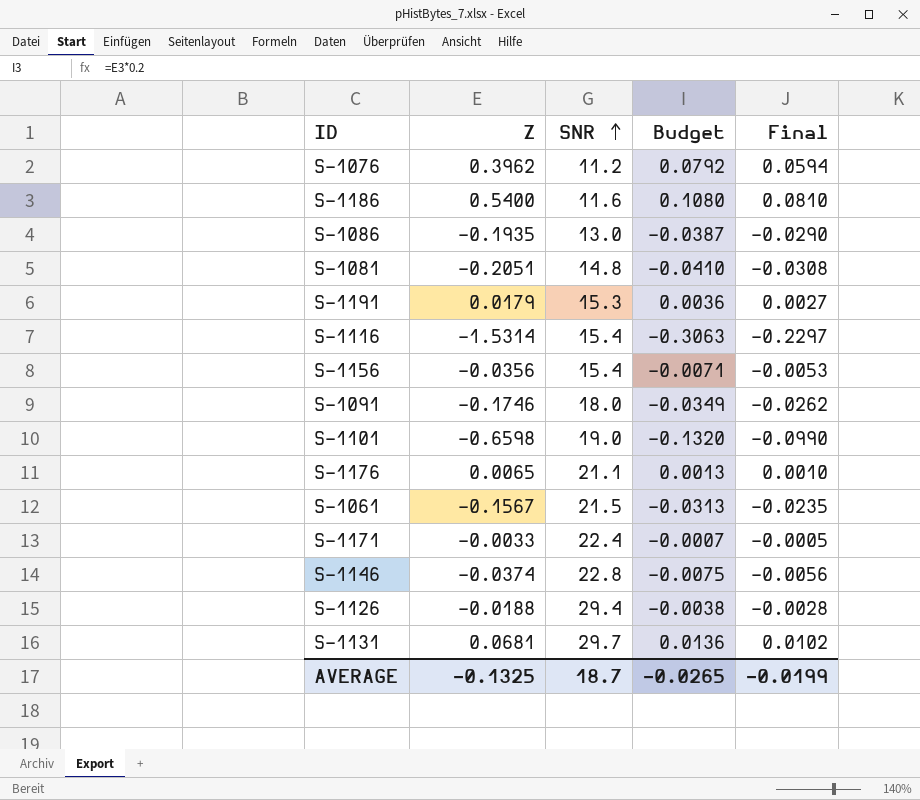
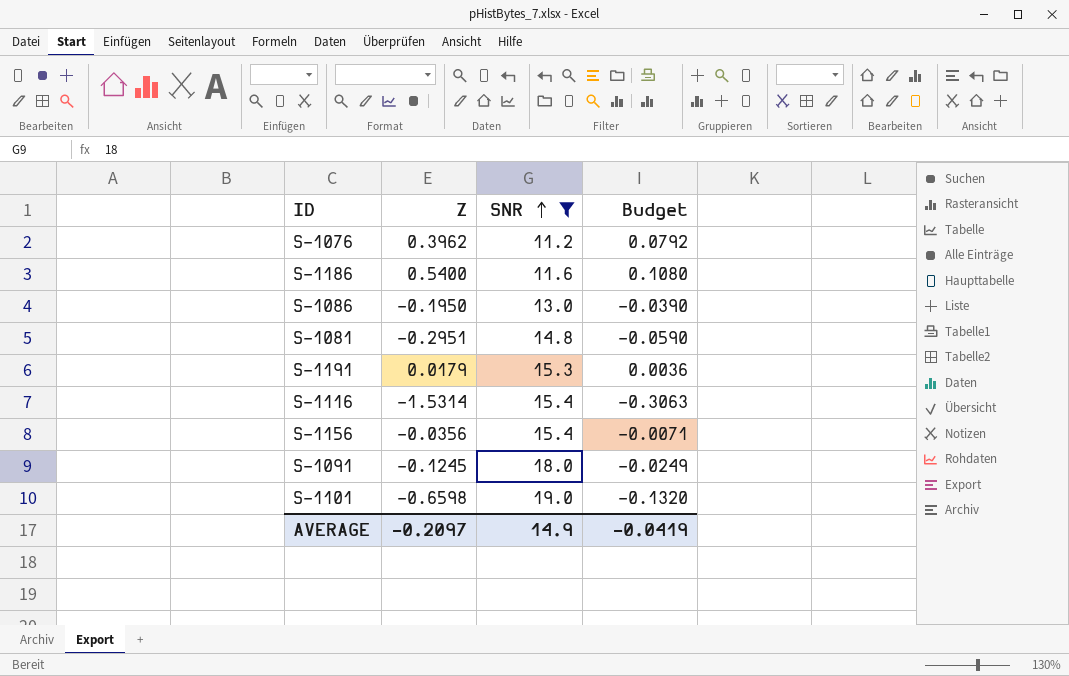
filter: none -> SNR <= 19.0
column Final | formula: [Z] * 0.15 -> none
S-1086 | Z: -0.1935 -> -0.1950
S-1086 | Budget: -0.0387 -> -0.0390
S-1081 | Z: -0.2051 -> -0.2951
S-1081 | Budget: -0.0410 -> -0.0590
S-1091 | Z: -0.1746 -> -0.1245
S-1091 | Budget: -0.0349 -> -0.0249
AVERAGE | Z: -0.1325 -> -0.2097
AVERAGE | SNR: 18.7 -> 14.9
AVERAGE | Budget: -0.0265 -> -0.0419

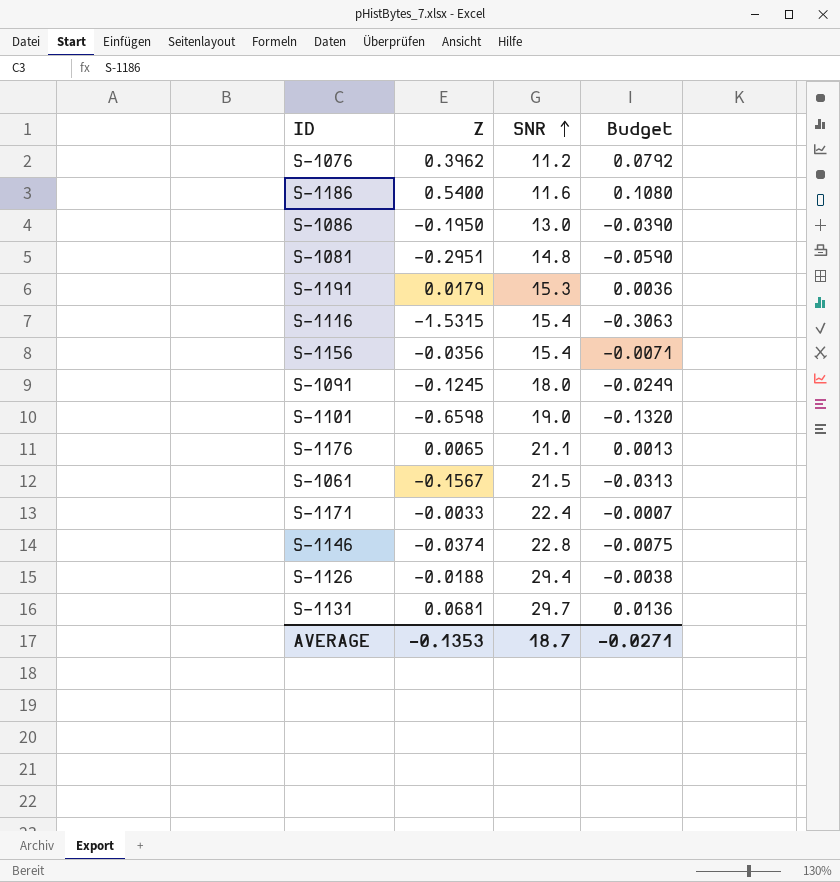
filter: SNR <= 19.0 -> none
S-1116 | Z: -1.5314 -> -1.5315
AVERAGE | Z: -0.2097 -> -0.1353
AVERAGE | SNR: 14.9 -> 18.7
AVERAGE | Budget: -0.0419 -> -0.0271

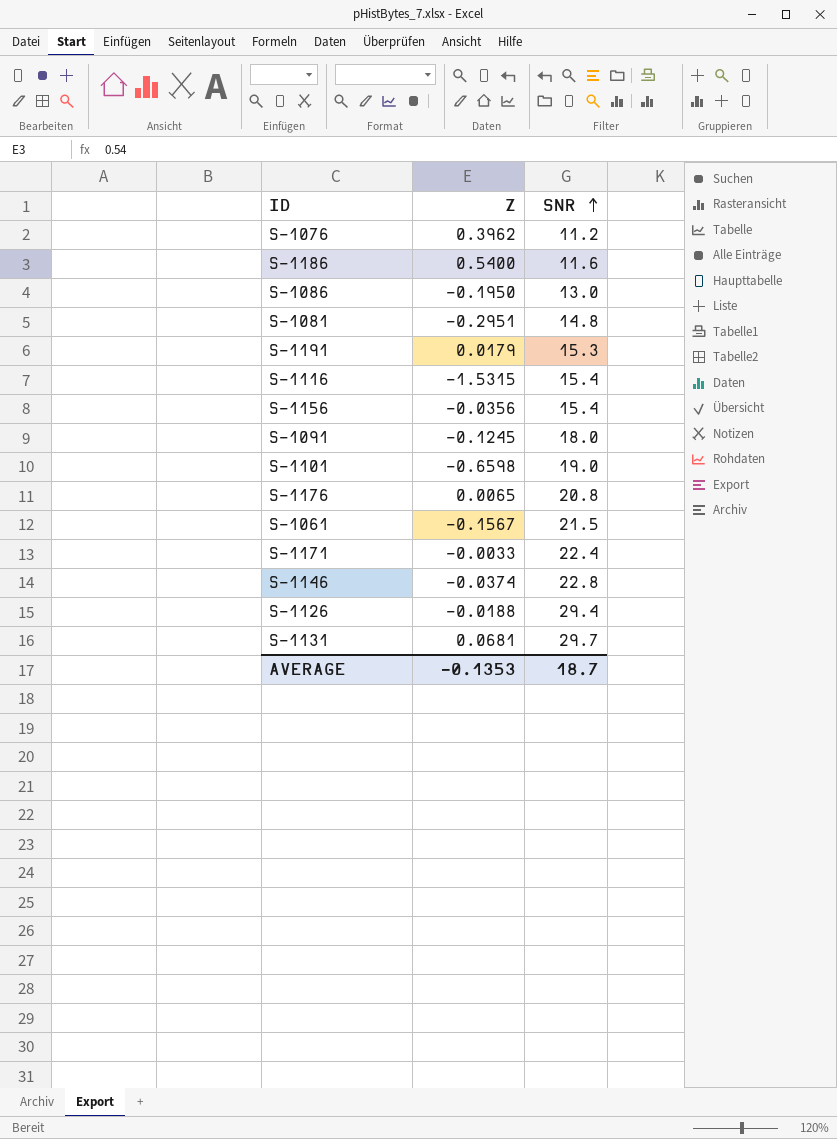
column Budget | formula: [Z] * 0.2 -> none
S-1176 | SNR: 21.1 -> 20.8

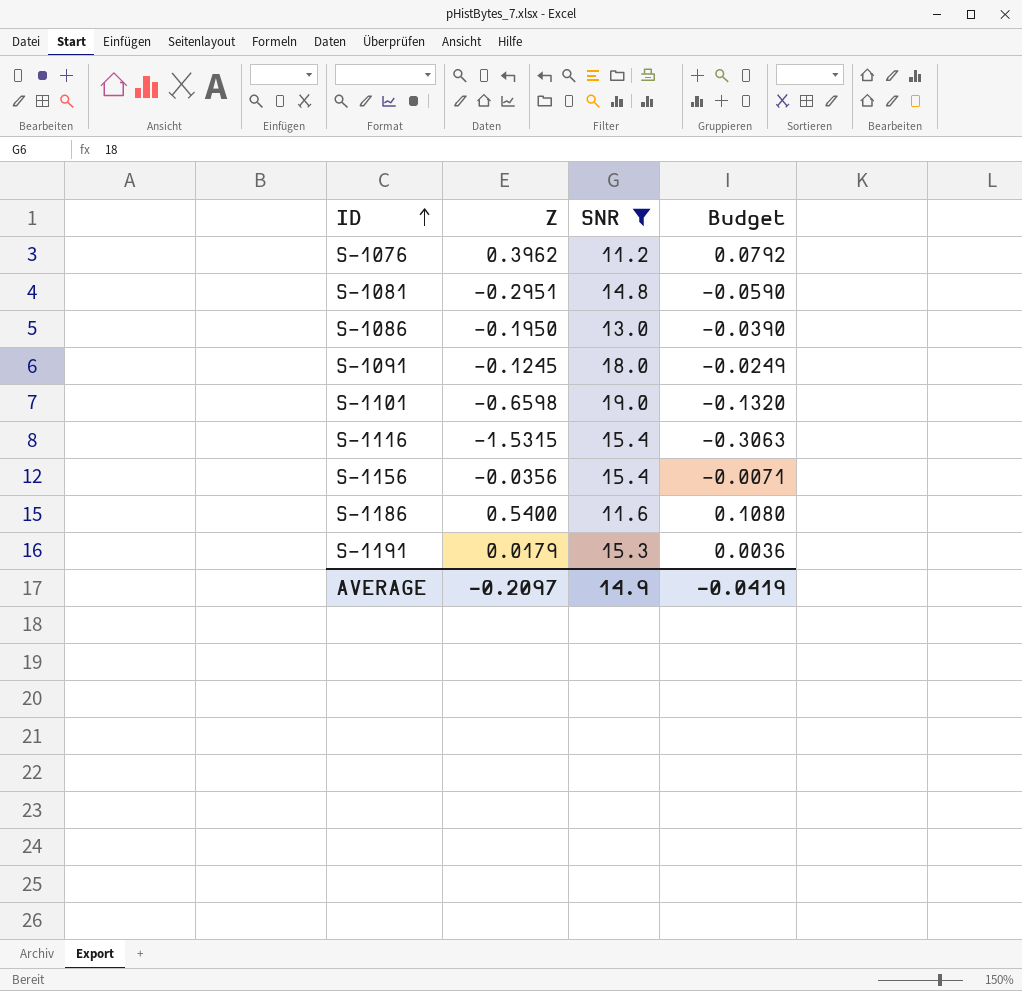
filter: none -> SNR <= 19.0
row order: SNR ascending -> ID ascending
column Budget | formula: none -> [Z] * 0.2
AVERAGE | Z: -0.1353 -> -0.2097
AVERAGE | SNR: 18.7 -> 14.9

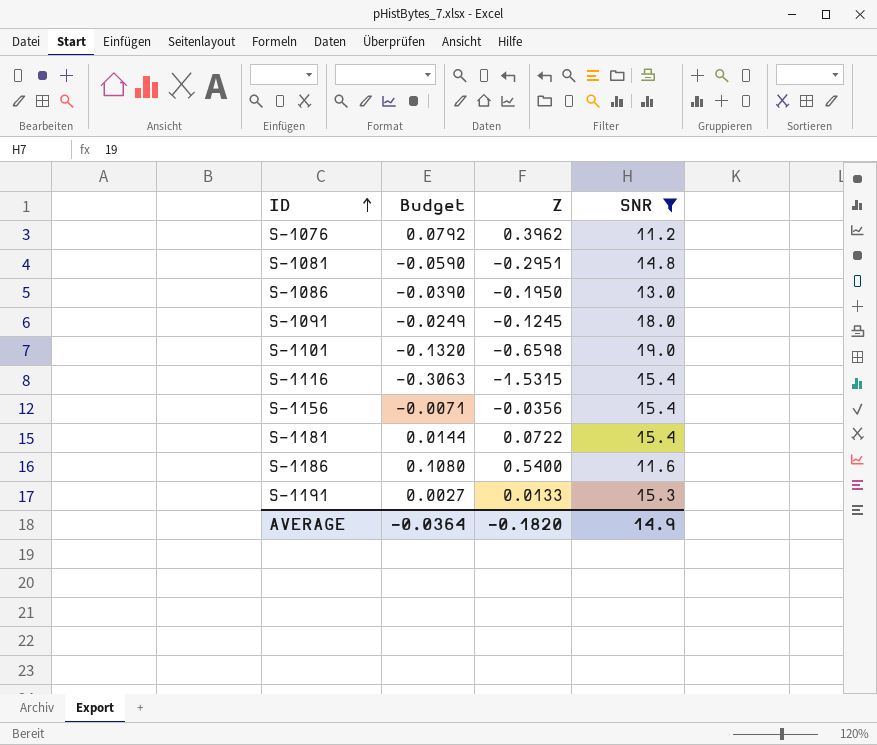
column Budget | position: 4 -> 2
row S-1181: none -> 0.0144 | 0.0722 | 15.4
S-1191 | Budget: 0.0036 -> 0.0027
S-1191 | Z: 0.0179 -> 0.0133
AVERAGE | Budget: -0.0419 -> -0.0364
AVERAGE | Z: -0.2097 -> -0.1820

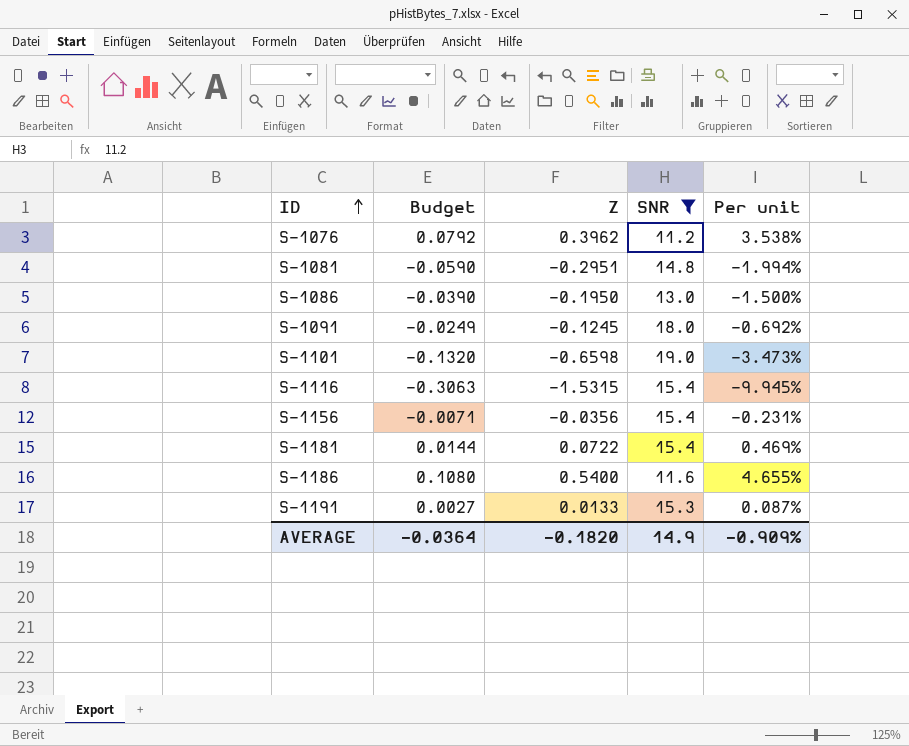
column Per unit | formula: none -> [Z] / [SNR]

